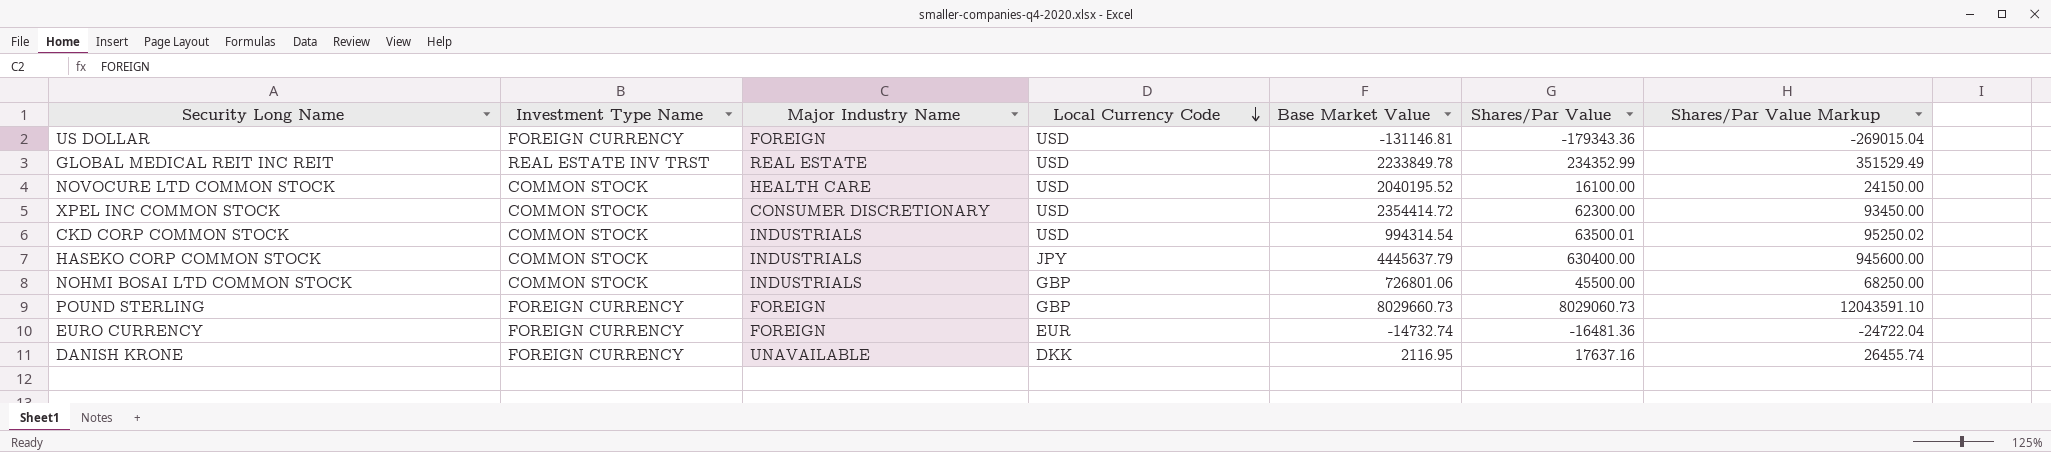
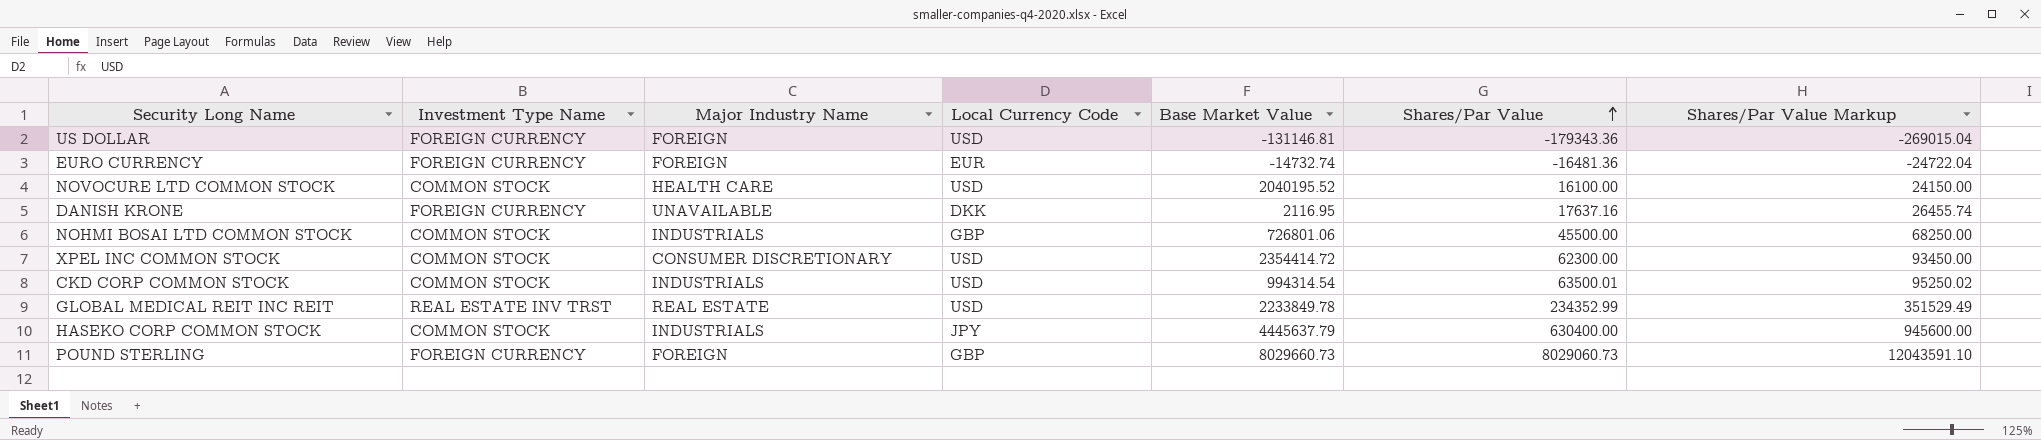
row order: Local Currency Code descending -> Shares/Par Value ascending

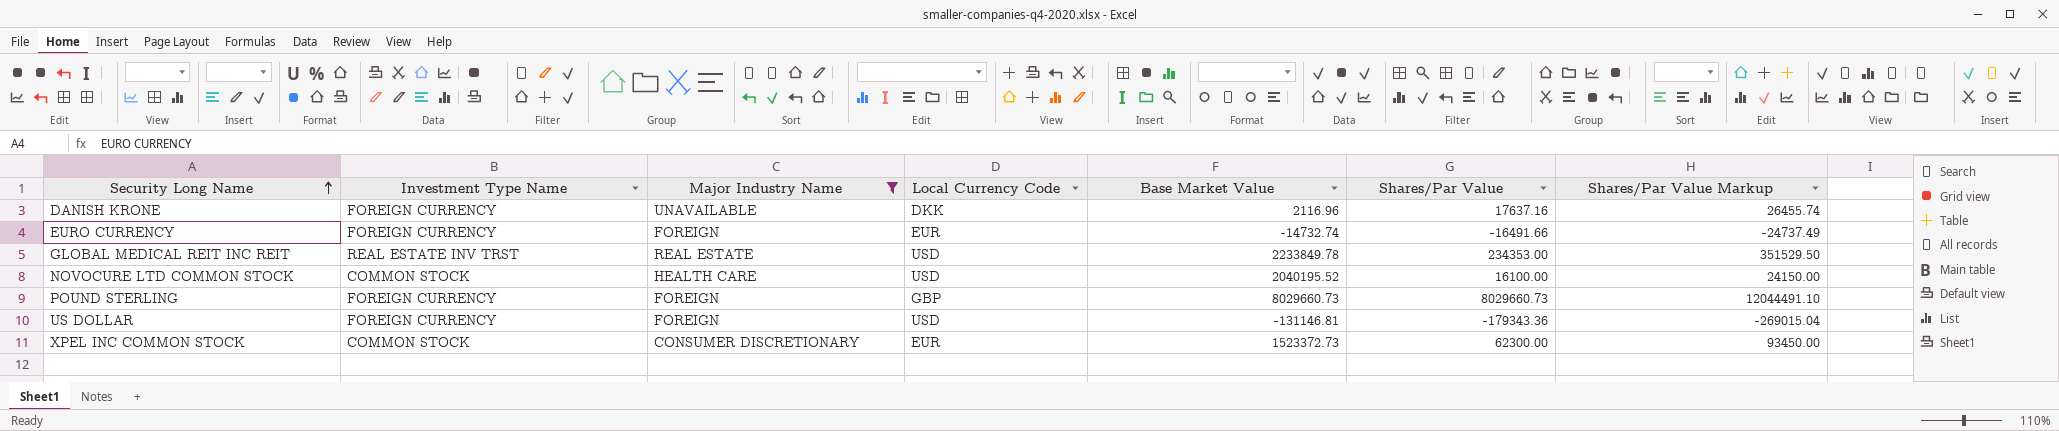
filter: none -> Major Industry Name != INDUSTRIALS
row order: Shares/Par Value ascending -> Security Long Name ascending
DANISH KRONE | Base Market Value: 2116.95 -> 2116.96
EURO CURRENCY | Shares/Par Value: -16481.36 -> -16491.66
EURO CURRENCY | Shares/Par Value Markup: -24722.04 -> -24737.49
GLOBAL MEDICAL REIT INC REIT | Shares/Par Value: 234352.99 -> 234353.00
GLOBAL MEDICAL REIT INC REIT | Shares/Par Value Markup: 351529.49 -> 351529.50
POUND STERLING | Shares/Par Value: 8029060.73 -> 8029660.73
POUND STERLING | Shares/Par Value Markup: 12043591.10 -> 12044491.10
XPEL INC COMMON STOCK | Local Currency Code: USD -> EUR
XPEL INC COMMON STOCK | Base Market Value: 2354414.72 -> 1523372.73

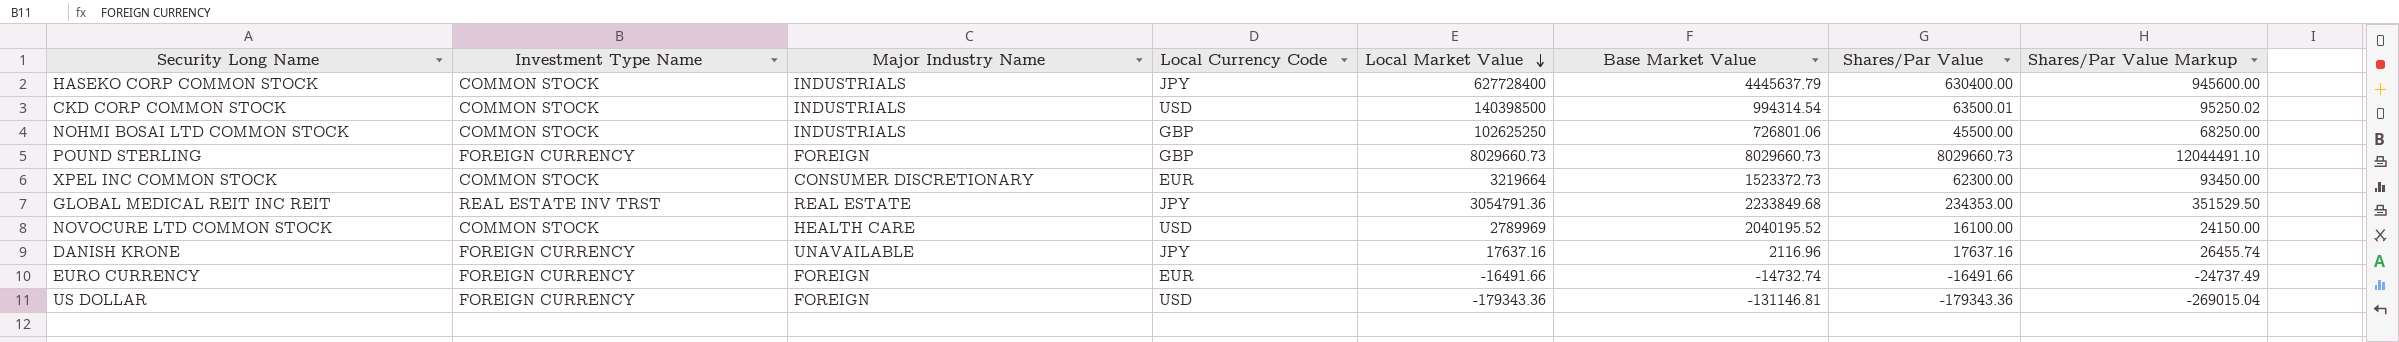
filter: Major Industry Name != INDUSTRIALS -> none
row order: Security Long Name ascending -> Local Market Value descending
column Local Market Value | position: none -> 5
GLOBAL MEDICAL REIT INC REIT | Local Currency Code: USD -> JPY
GLOBAL MEDICAL REIT INC REIT | Base Market Value: 2233849.78 -> 2233849.68
DANISH KRONE | Local Currency Code: DKK -> JPY

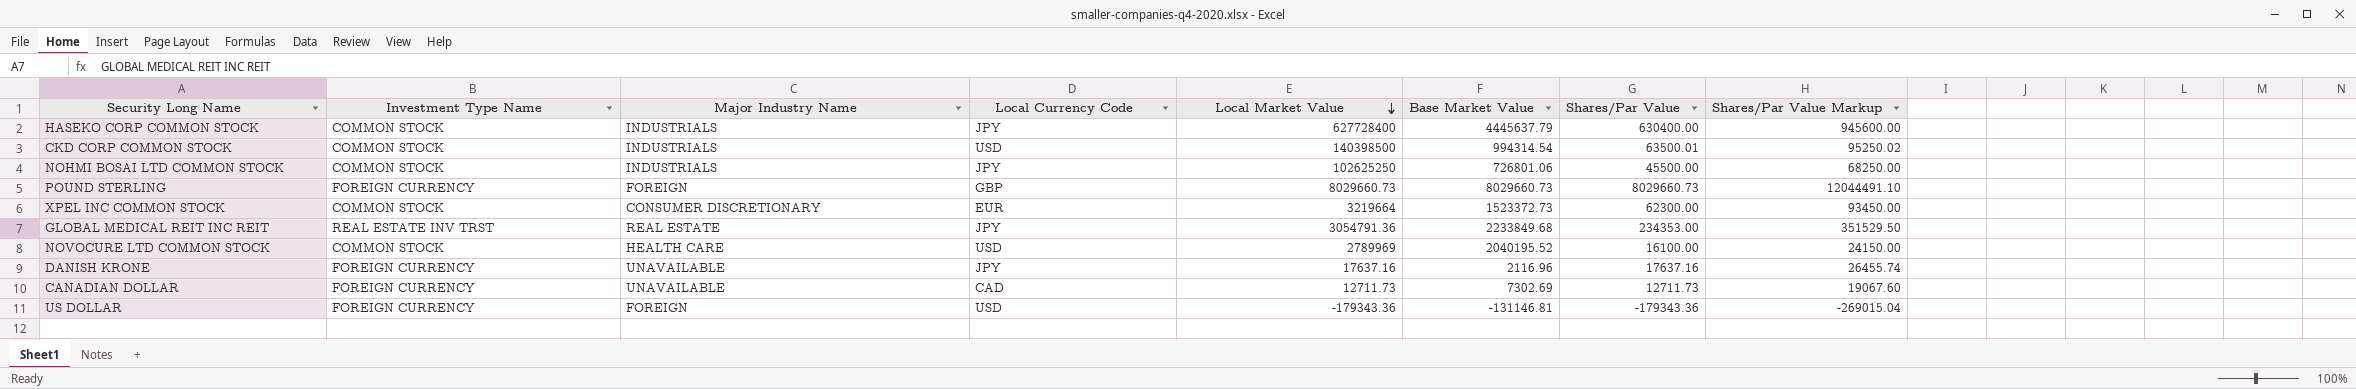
row EURO CURRENCY: FOREIGN CURRENCY | FOREIGN | EUR | -16491.66 | -14732.74 | -16491.66 | -24737.49 -> none
NOHMI BOSAI LTD COMMON STOCK | Local Currency Code: GBP -> JPY
row CANADIAN DOLLAR: none -> FOREIGN CURRENCY | UNAVAILABLE | CAD | 12711.73 | 7302.69 | 12711.73 | 19067.60

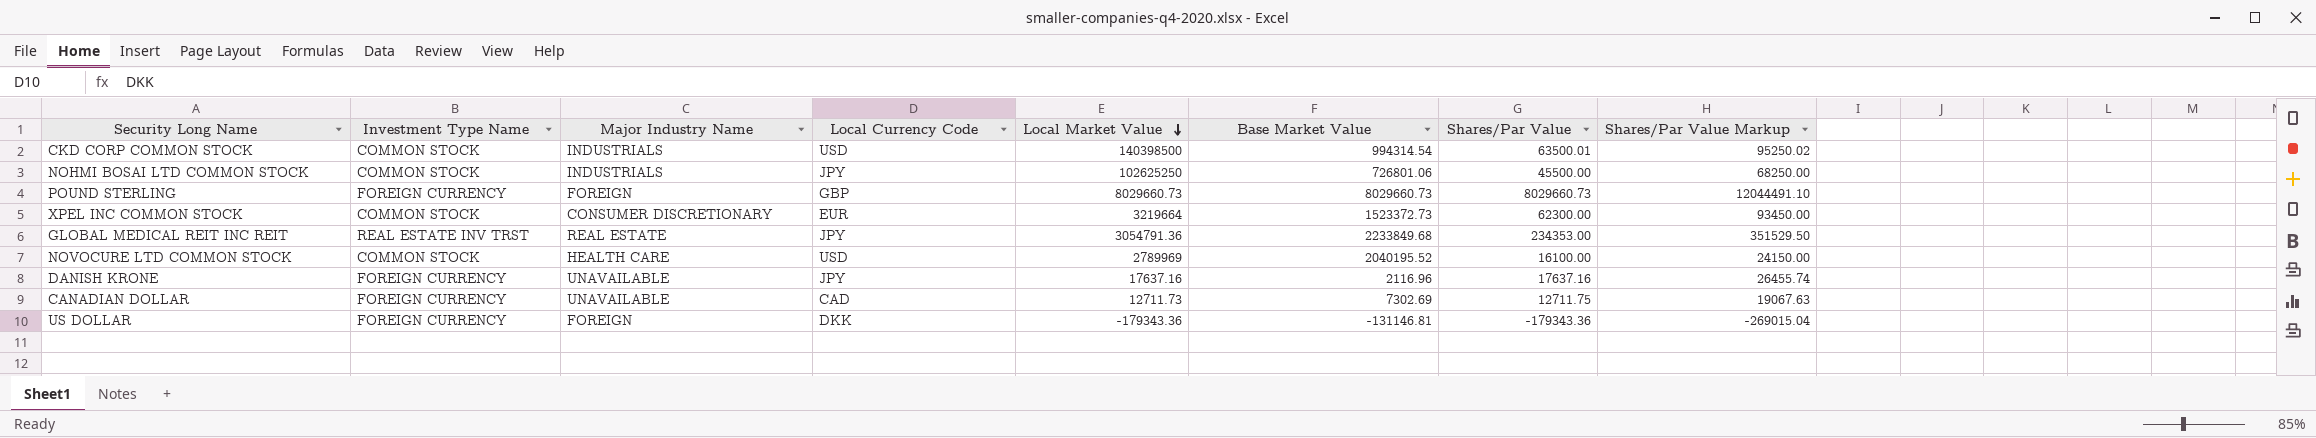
row HASEKO CORP COMMON STOCK: COMMON STOCK | INDUSTRIALS | JPY | 627728400 | 4445637.79 | 630400.00 | 945600.00 -> none
CANADIAN DOLLAR | Shares/Par Value: 12711.73 -> 12711.75
CANADIAN DOLLAR | Shares/Par Value Markup: 19067.60 -> 19067.63
US DOLLAR | Local Currency Code: USD -> DKK

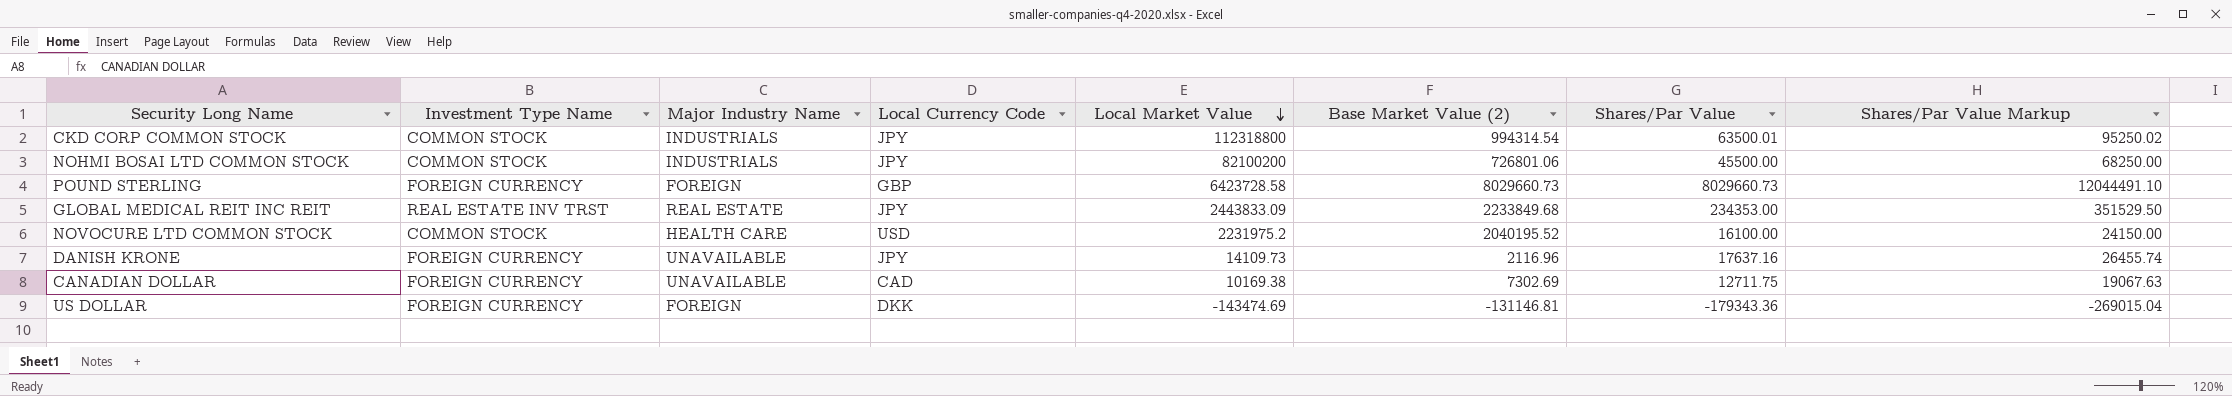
column name: Base Market Value -> Base Market Value (2)
row XPEL INC COMMON STOCK: COMMON STOCK | CONSUMER DISCRETIONARY | EUR | 3219664 | 1523372.73 | 62300.00 | 93450.00 -> none
CKD CORP COMMON STOCK | Local Currency Code: USD -> JPY
CKD CORP COMMON STOCK | Local Market Value: 140398500 -> 112318800
NOHMI BOSAI LTD COMMON STOCK | Local Market Value: 102625250 -> 82100200
POUND STERLING | Local Market Value: 8029660.73 -> 6423728.58
GLOBAL MEDICAL REIT INC REIT | Local Market Value: 3054791.36 -> 2443833.09
NOVOCURE LTD COMMON STOCK | Local Market Value: 2789969 -> 2231975.2
DANISH KRONE | Local Market Value: 17637.16 -> 14109.73
CANADIAN DOLLAR | Local Market Value: 12711.73 -> 10169.38
US DOLLAR | Local Market Value: -179343.36 -> -143474.69

